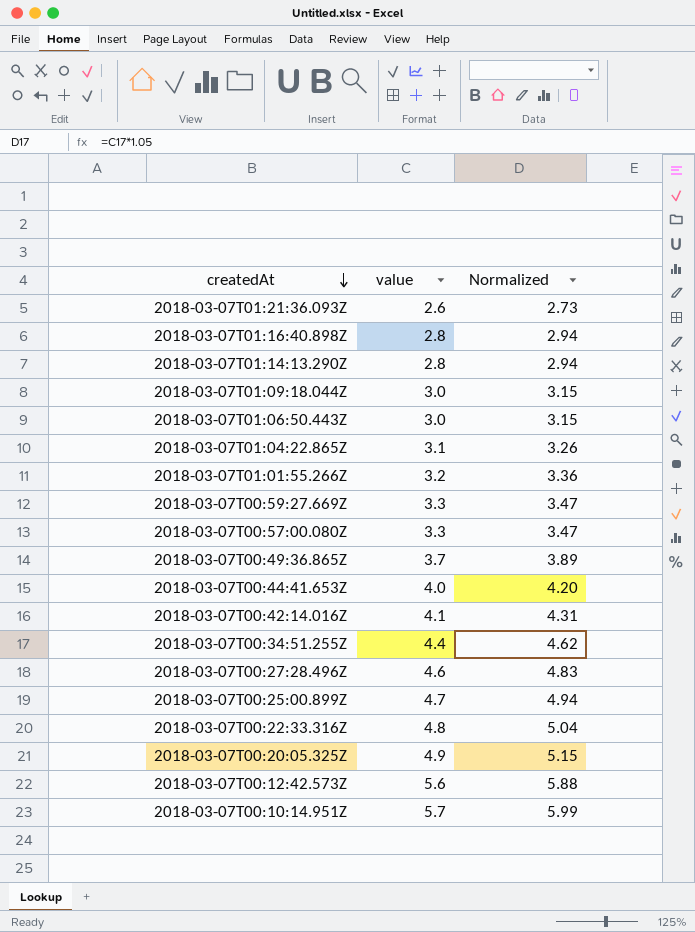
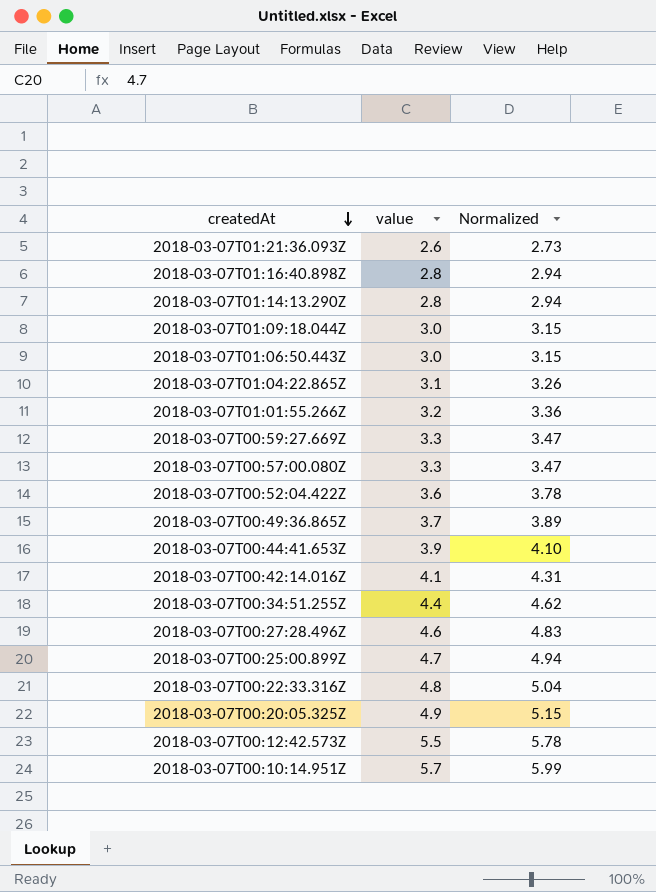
row 2018-03-07T00:52:04.422Z: none -> 3.6 | 3.78
2018-03-07T00:44:41.653Z | value: 4.0 -> 3.9
2018-03-07T00:44:41.653Z | Normalized: 4.20 -> 4.10
2018-03-07T00:12:42.573Z | value: 5.6 -> 5.5
2018-03-07T00:12:42.573Z | Normalized: 5.88 -> 5.78

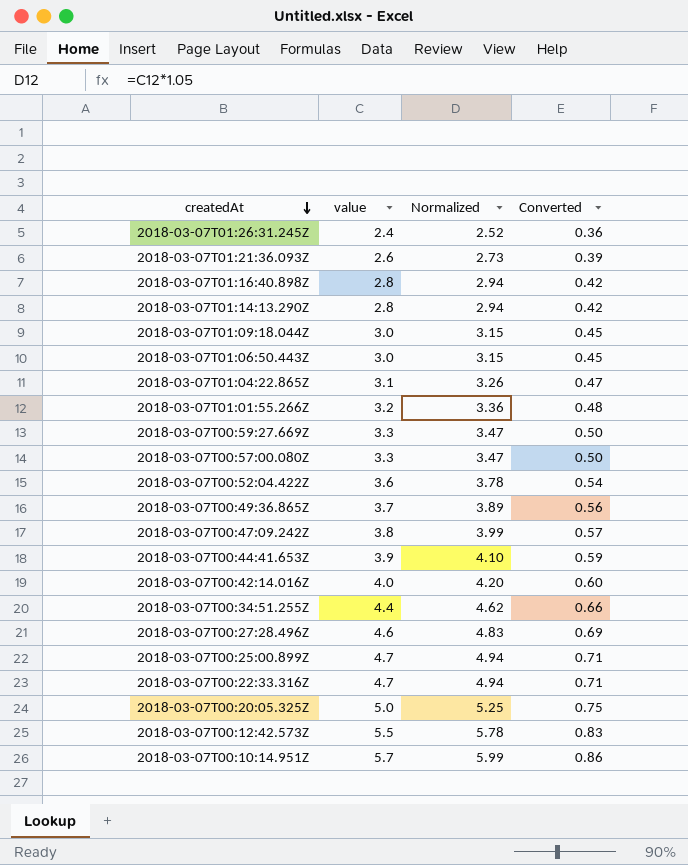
column Converted | formula: none -> [value] * 0.15
row 2018-03-07T01:26:31.245Z: none -> 2.4 | 2.52 | 0.36
row 2018-03-07T00:47:09.242Z: none -> 3.8 | 3.99 | 0.57
2018-03-07T00:42:14.016Z | value: 4.1 -> 4.0
2018-03-07T00:42:14.016Z | Normalized: 4.31 -> 4.20
2018-03-07T00:22:33.316Z | value: 4.8 -> 4.7
2018-03-07T00:22:33.316Z | Normalized: 5.04 -> 4.94
2018-03-07T00:20:05.325Z | value: 4.9 -> 5.0
2018-03-07T00:20:05.325Z | Normalized: 5.15 -> 5.25

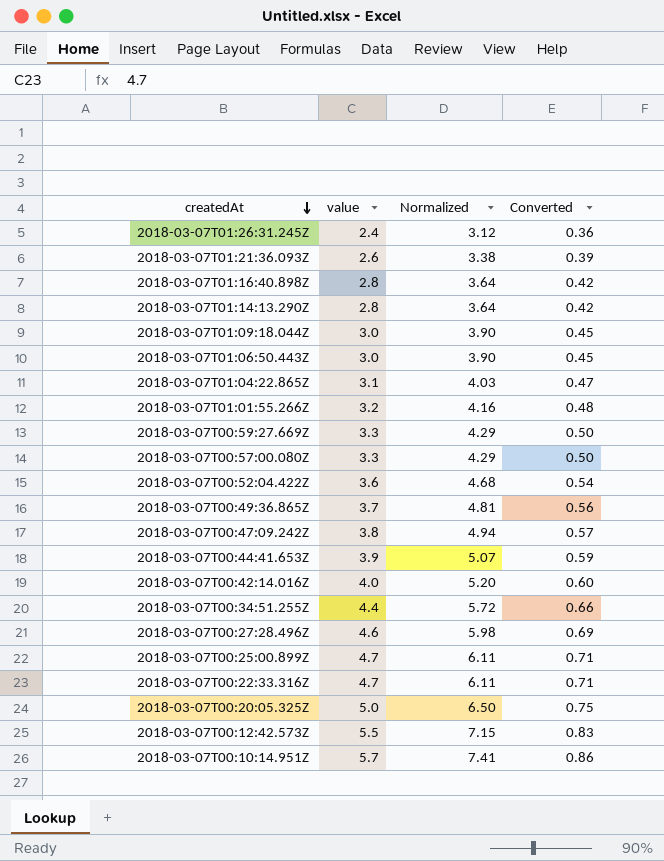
column Normalized | formula: [value] * 1.05 -> [value] * 1.3

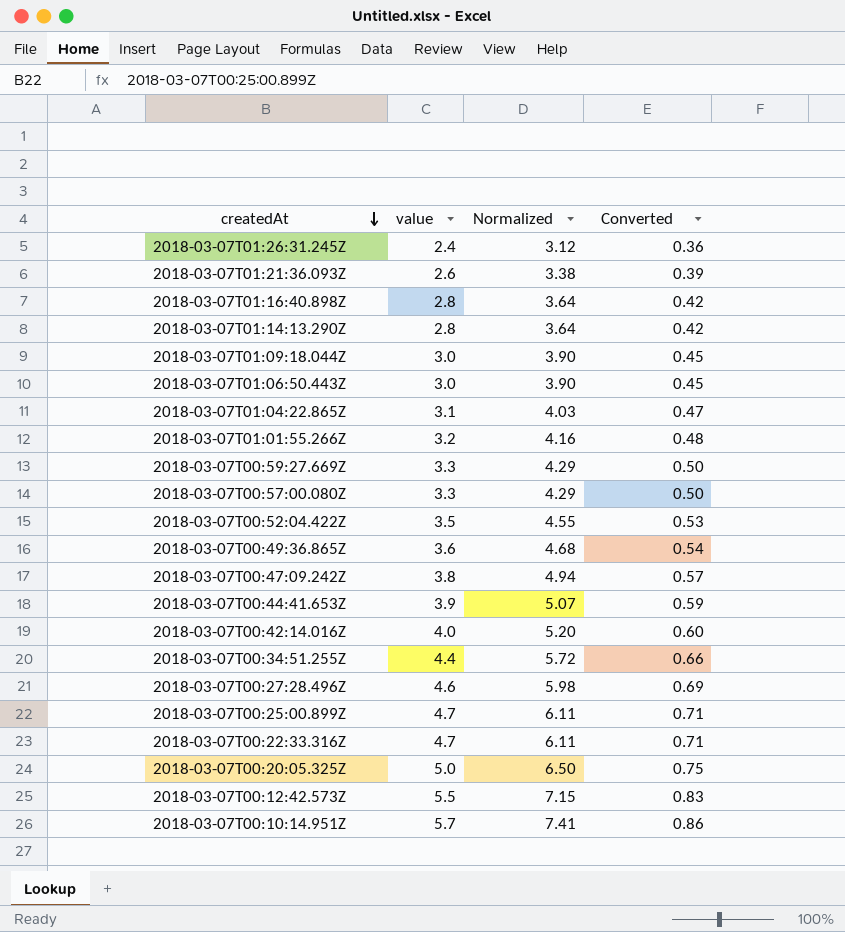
2018-03-07T00:52:04.422Z | value: 3.6 -> 3.5
2018-03-07T00:52:04.422Z | Normalized: 4.68 -> 4.55
2018-03-07T00:52:04.422Z | Converted: 0.54 -> 0.53
2018-03-07T00:49:36.865Z | value: 3.7 -> 3.6
2018-03-07T00:49:36.865Z | Normalized: 4.81 -> 4.68
2018-03-07T00:49:36.865Z | Converted: 0.56 -> 0.54

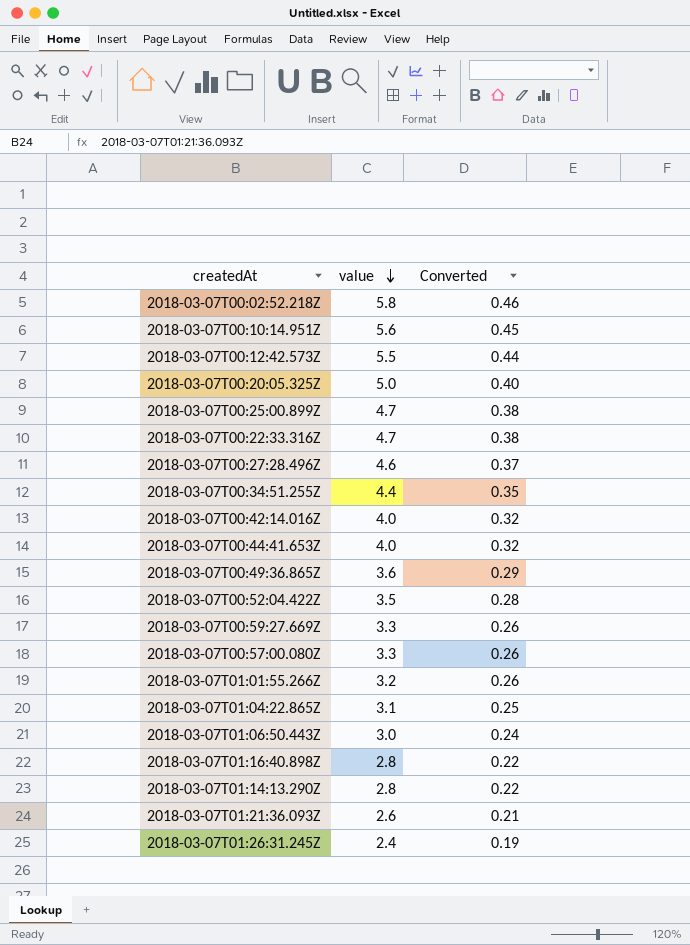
row order: createdAt descending -> value descending
column Normalized | formula: [value] * 1.3 -> none
column Converted | formula: [value] * 0.15 -> [value] * 0.08
row 2018-03-07T01:09:18.044Z: 3.0 | 3.90 | 0.45 -> none
row 2018-03-07T00:47:09.242Z: 3.8 | 4.94 | 0.57 -> none
row 2018-03-07T00:02:52.218Z: none -> 5.8 | 0.46
2018-03-07T00:10:14.951Z | value: 5.7 -> 5.6
2018-03-07T00:44:41.653Z | value: 3.9 -> 4.0

